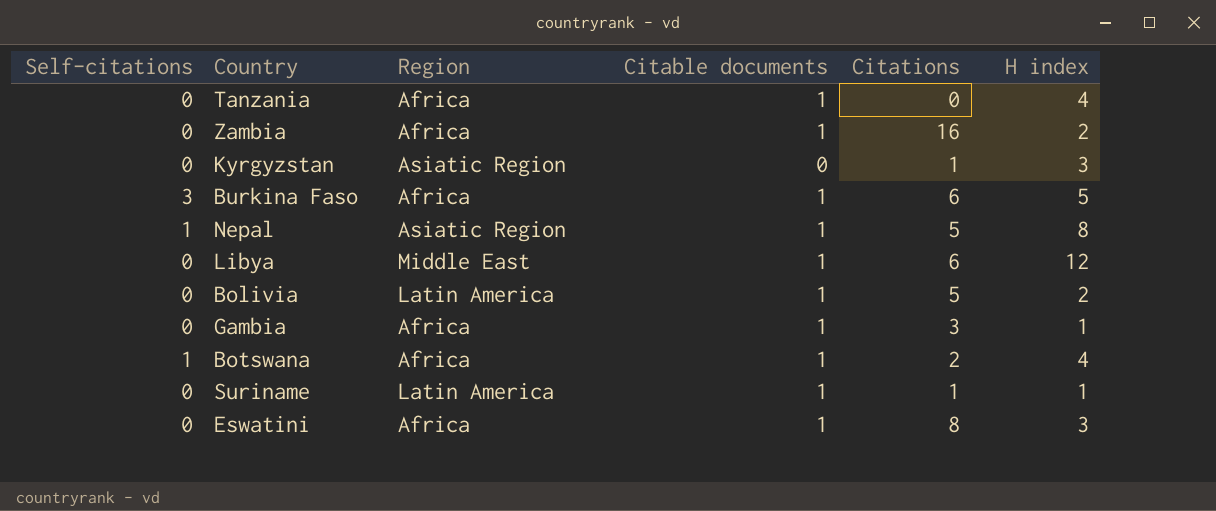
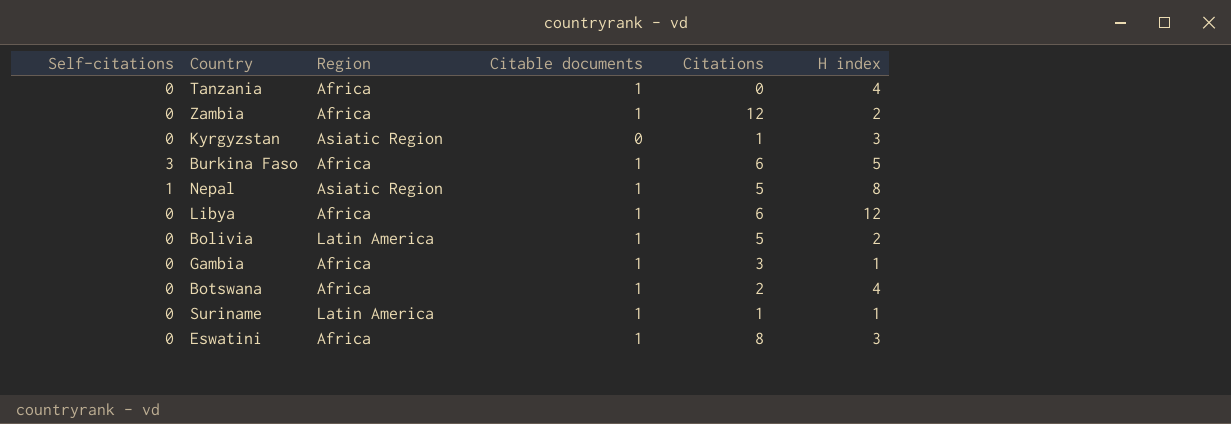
Zambia | Citations: 16 -> 12
Libya | Region: Middle East -> Africa
Botswana | Self-citations: 1 -> 0

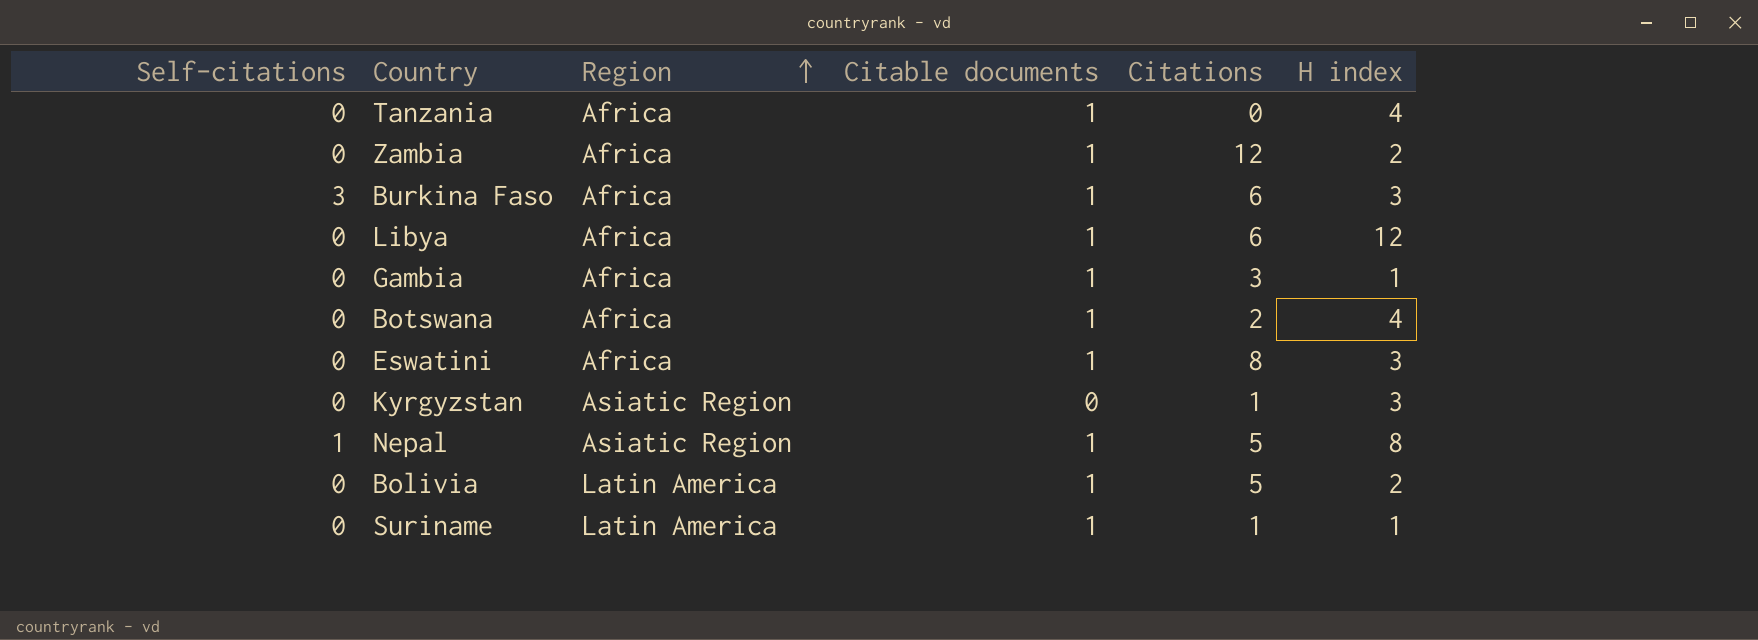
row order: none -> Region ascending
Burkina Faso | H index: 5 -> 3

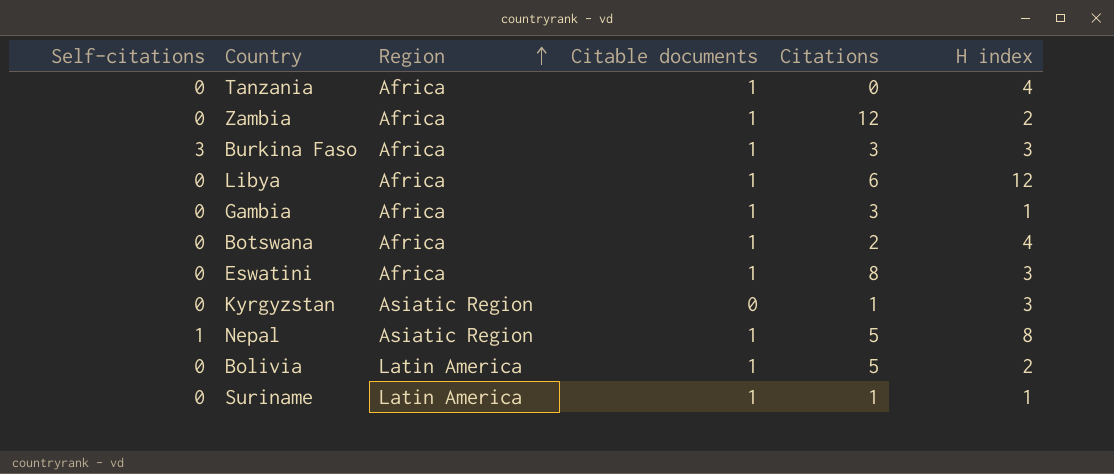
Burkina Faso | Citations: 6 -> 3

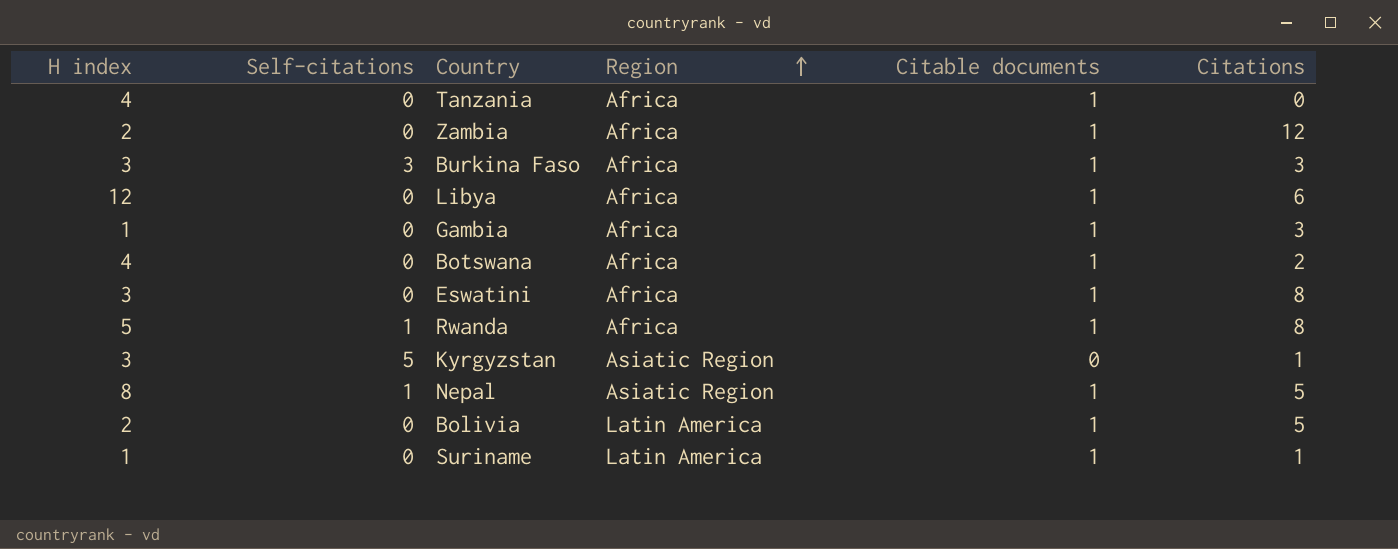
column H index | position: 6 -> 1
row Rwanda: none -> 5 | 1 | Africa | 1 | 8
Kyrgyzstan | Self-citations: 0 -> 5

